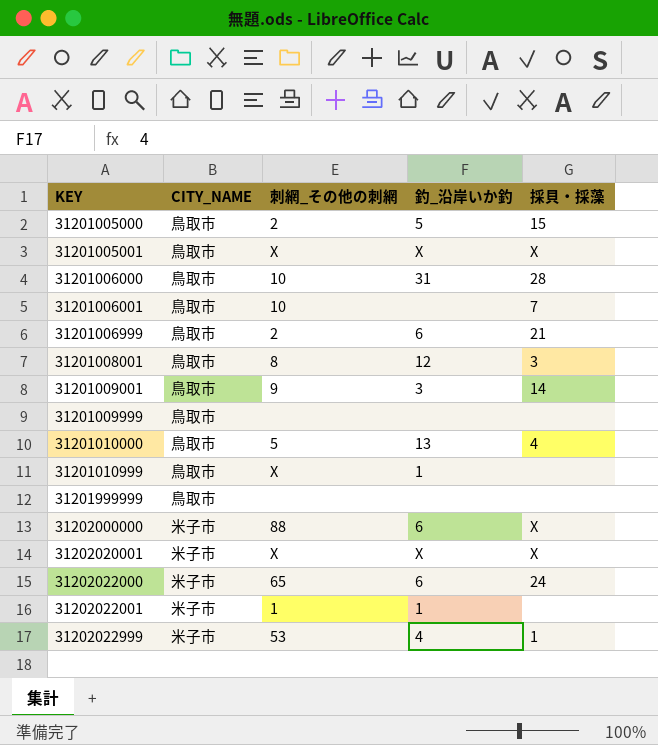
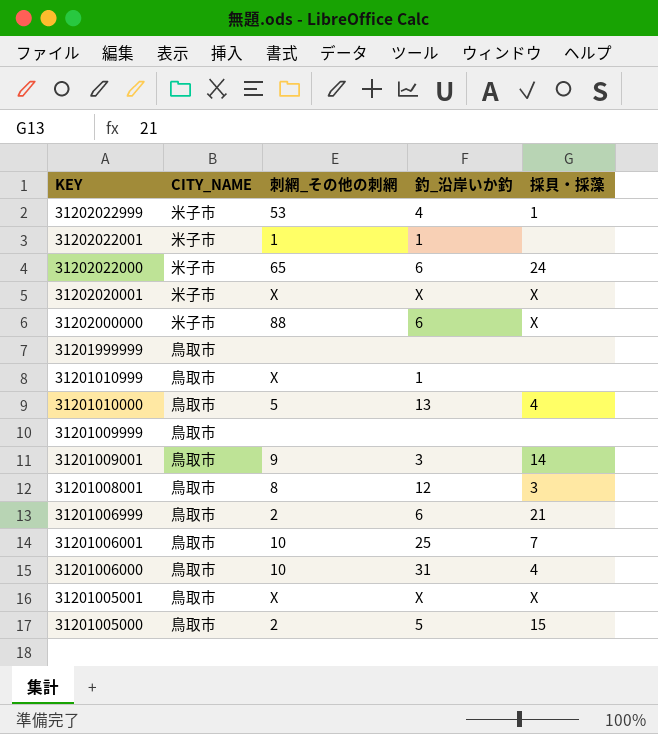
row order: KEY ascending -> KEY descending
31201006001 | 釣_沿岸いか釣: none -> 25
31201006000 | 採貝・採藻: 28 -> 4

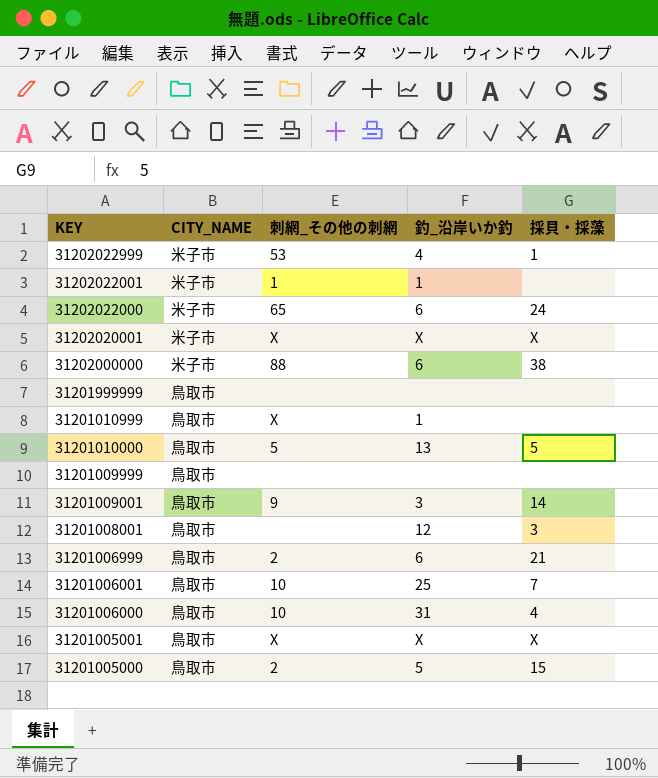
31202000000 | 採貝・採藻: X -> 38
31201010000 | 採貝・採藻: 4 -> 5
31201008001 | 刺網_その他の刺網: 8 -> none

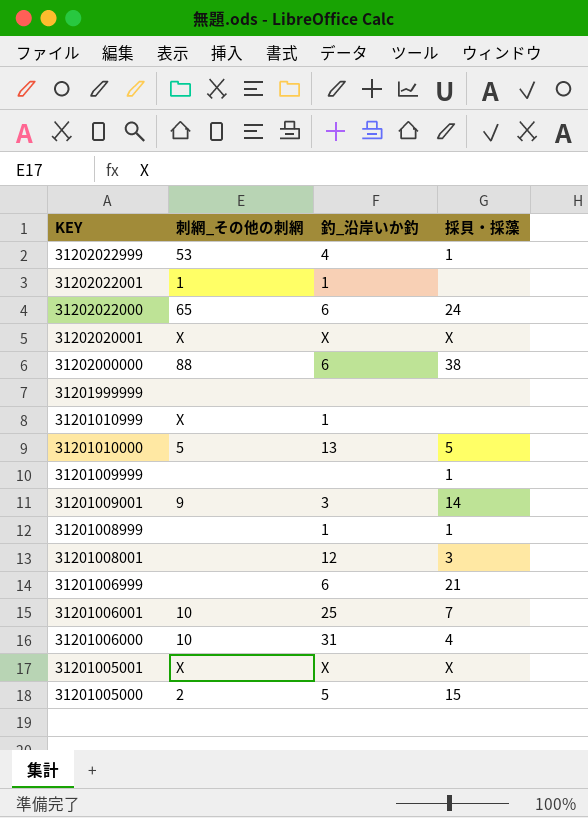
column CITY_NAME | position: 2 -> none
31201009999 | 採貝・採藻: none -> 1
row 31201008999: none -> none | 1 | 1
31201006999 | 刺網_その他の刺網: 2 -> none

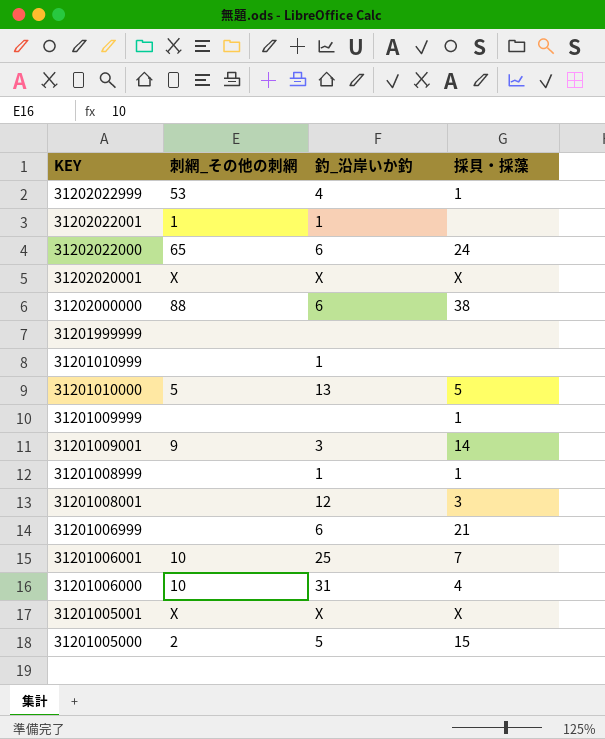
31201010999 | 刺網_その他の刺網: X -> none

